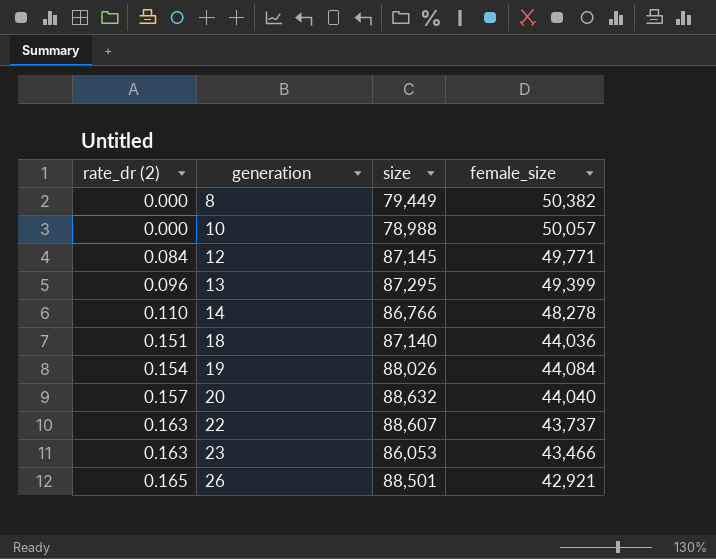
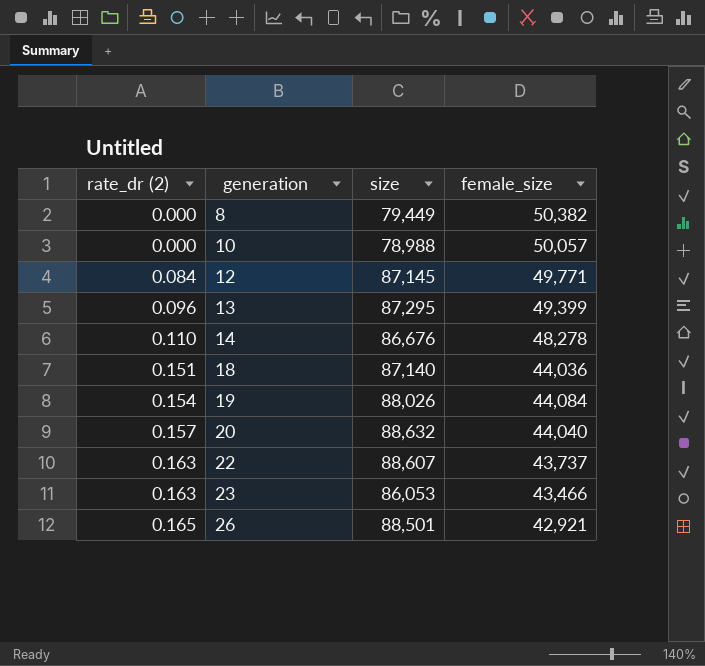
14 | size: 86,766 -> 86,676

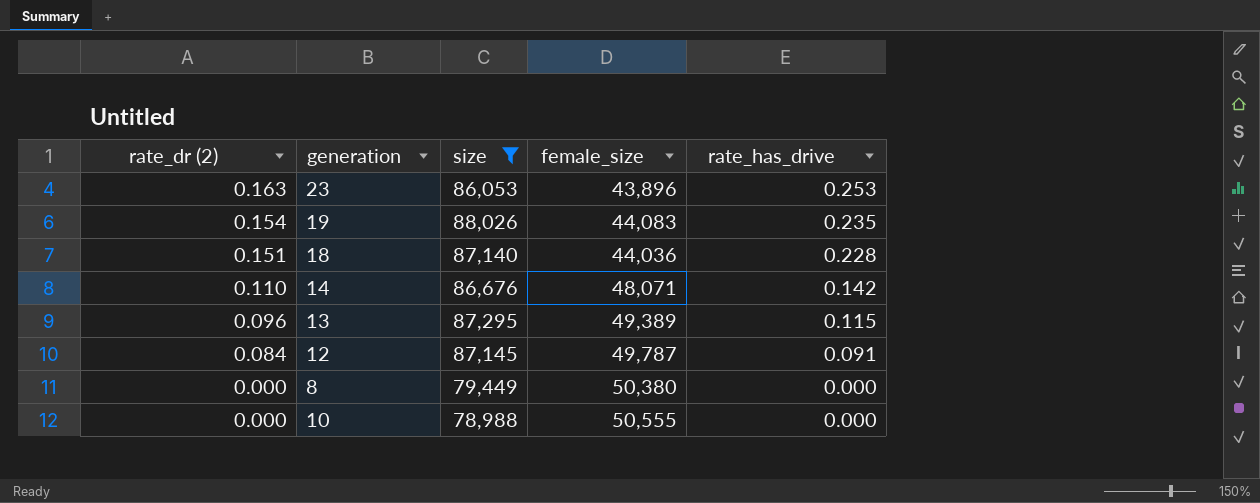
filter: none -> size <= 88,026
row order: rate_dr (2) ascending -> rate_dr (2) descending
column rate_has_drive | position: none -> 5
23 | female_size: 43,466 -> 43,896
19 | female_size: 44,084 -> 44,083
14 | female_size: 48,278 -> 48,071
13 | female_size: 49,399 -> 49,389
12 | female_size: 49,771 -> 49,787
8 | female_size: 50,382 -> 50,380
10 | female_size: 50,057 -> 50,555

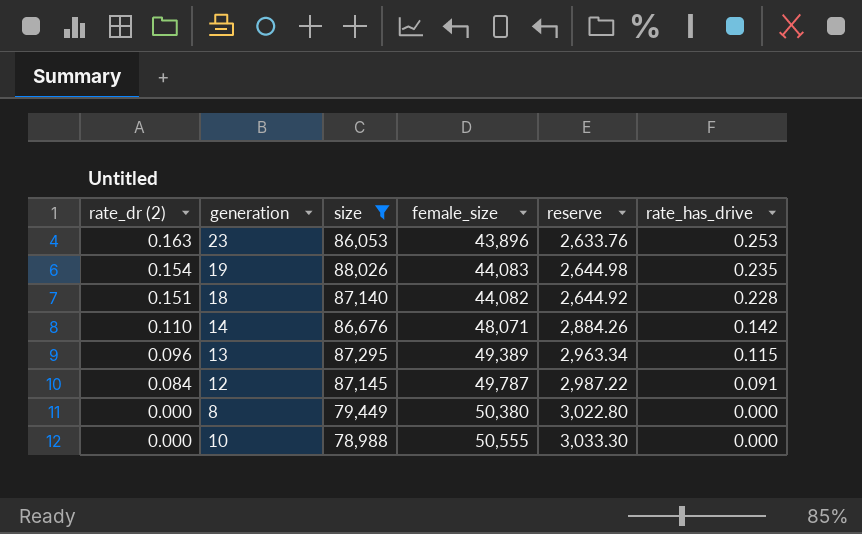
column reserve | formula: none -> [female_size] * 0.06
18 | female_size: 44,036 -> 44,082

